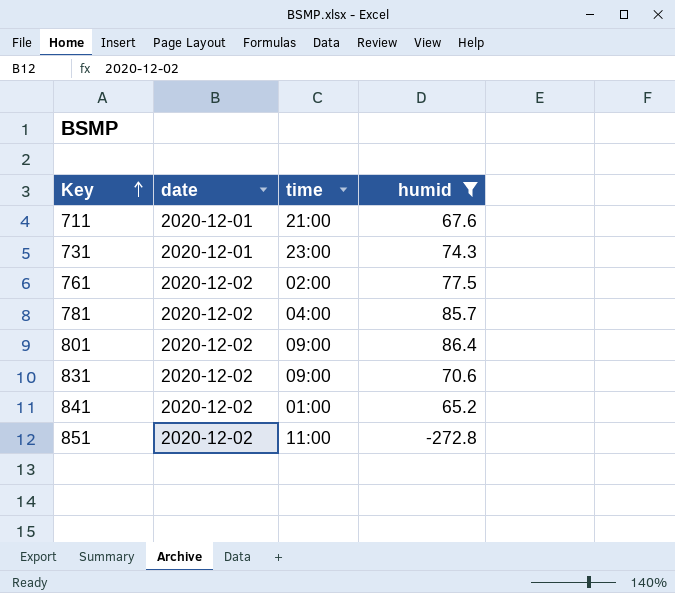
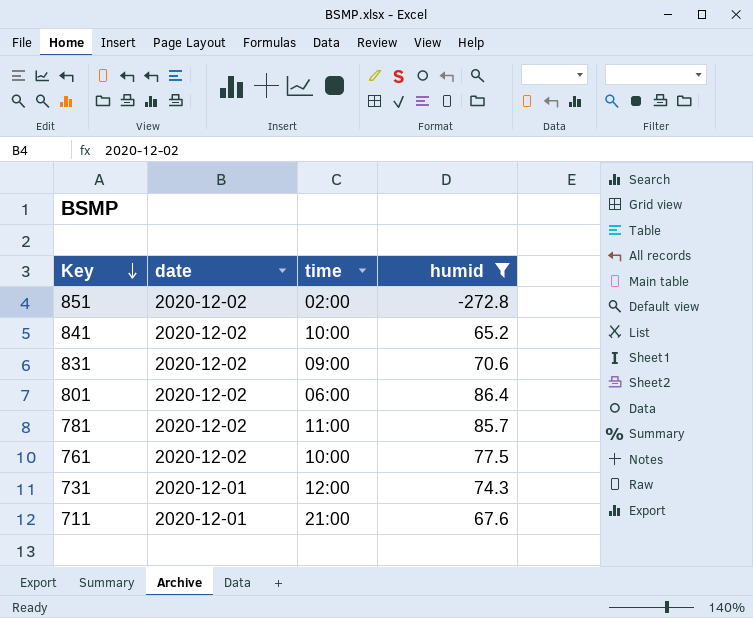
row order: Key ascending -> Key descending
851 | time: 11:00 -> 02:00
841 | time: 01:00 -> 10:00
801 | time: 09:00 -> 06:00
781 | time: 04:00 -> 11:00
761 | time: 02:00 -> 10:00
731 | time: 23:00 -> 12:00

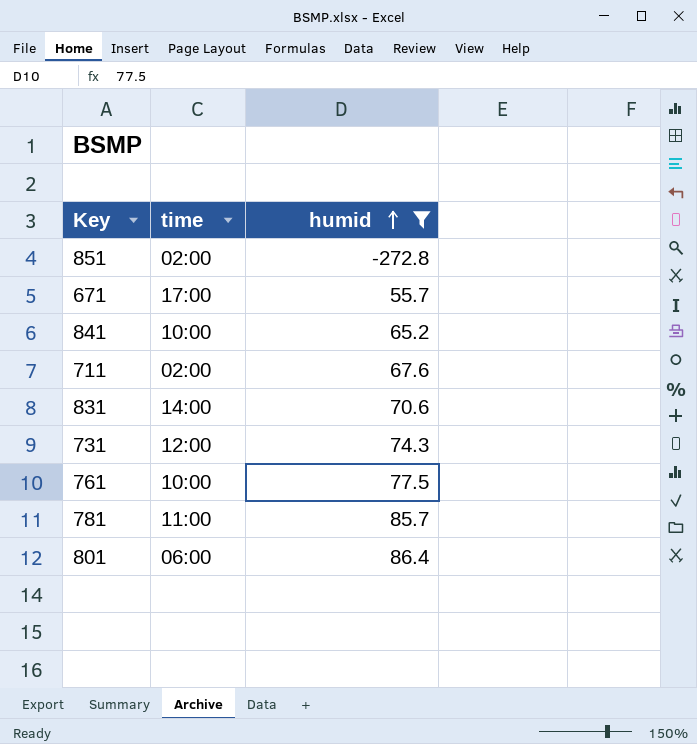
row order: Key descending -> humid ascending
column date | position: 2 -> none
row 671: none -> 17:00 | 55.7
711 | time: 21:00 -> 02:00
831 | time: 09:00 -> 14:00

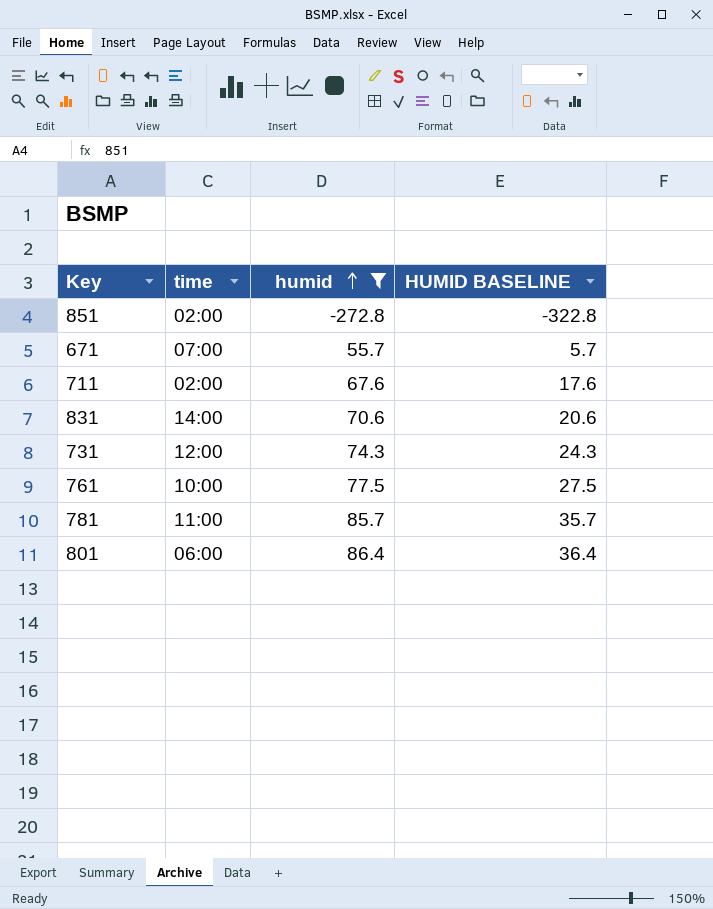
column HUMID BASELINE | formula: none -> [humid] - 50
row 841: 10:00 | 65.2 -> none
671 | time: 17:00 -> 07:00

